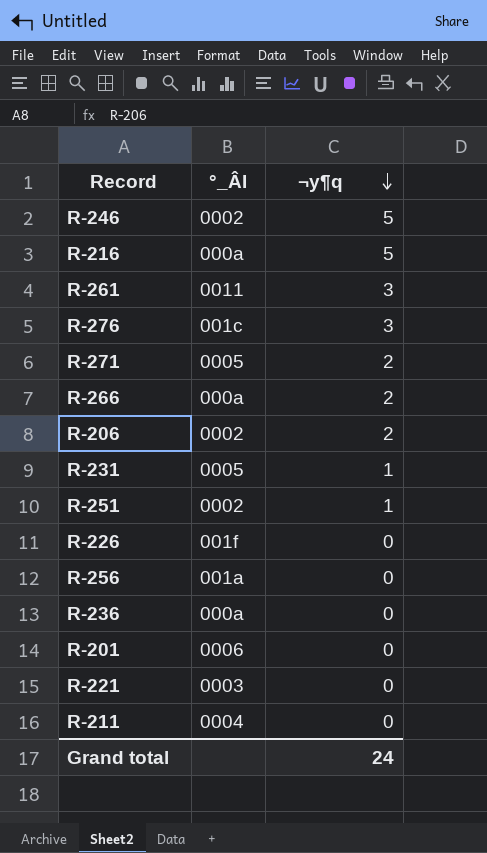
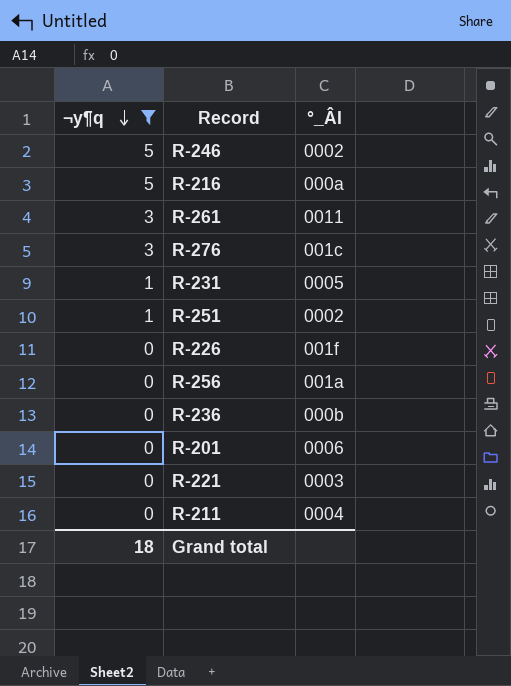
filter: none -> ¬y¶q != 2
column ¬y¶q | position: 3 -> 1
R-236 | °_ÂI: 000a -> 000b
Grand total | ¬y¶q: 24 -> 18

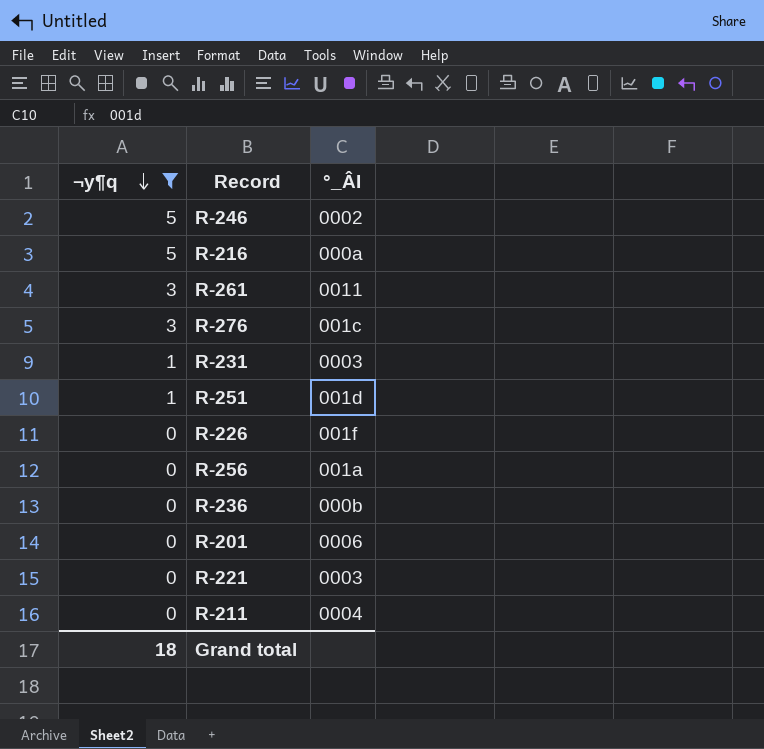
R-231 | °_ÂI: 0005 -> 0003
R-251 | °_ÂI: 0002 -> 001d

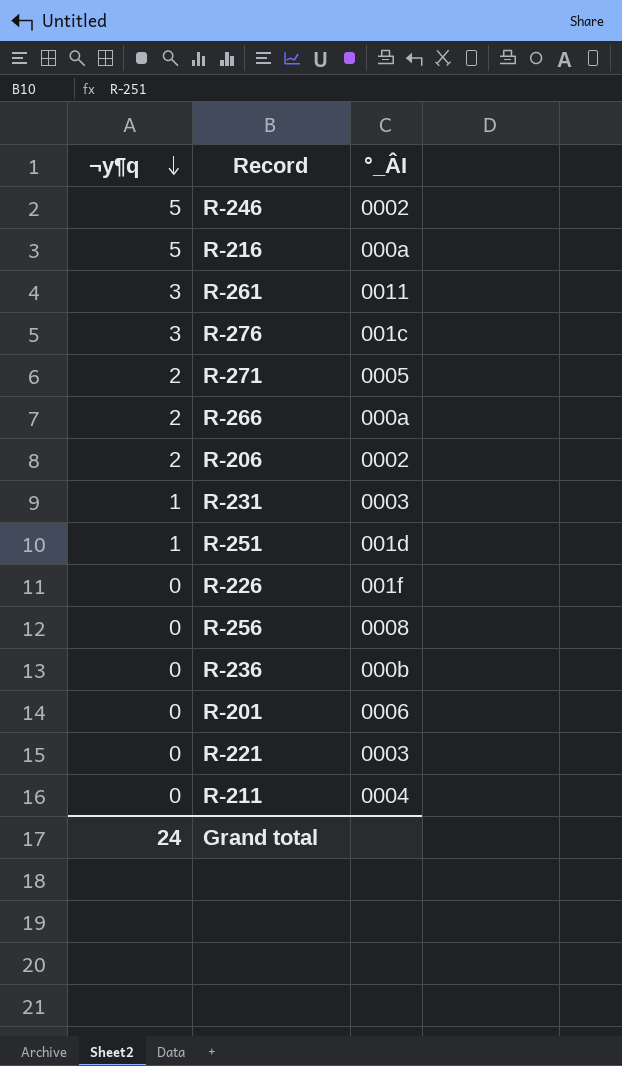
filter: ¬y¶q != 2 -> none
R-256 | °_ÂI: 001a -> 0008
Grand total | ¬y¶q: 18 -> 24

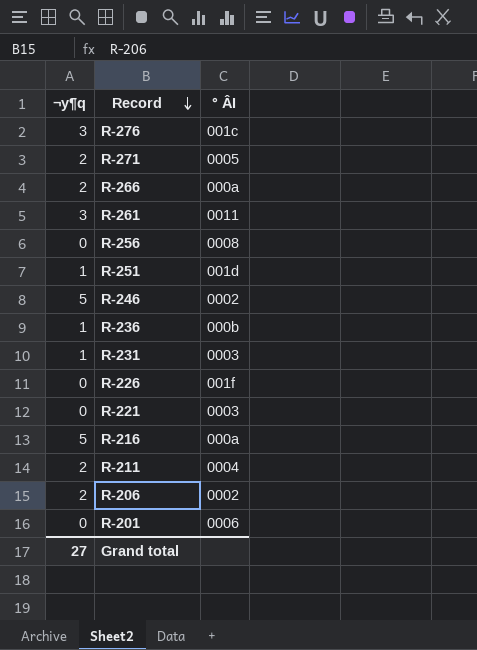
row order: ¬y¶q descending -> Record descending
column name: °_ÂI -> ° ÂI
R-236 | ¬y¶q: 0 -> 1
R-211 | ¬y¶q: 0 -> 2
Grand total | ¬y¶q: 24 -> 27

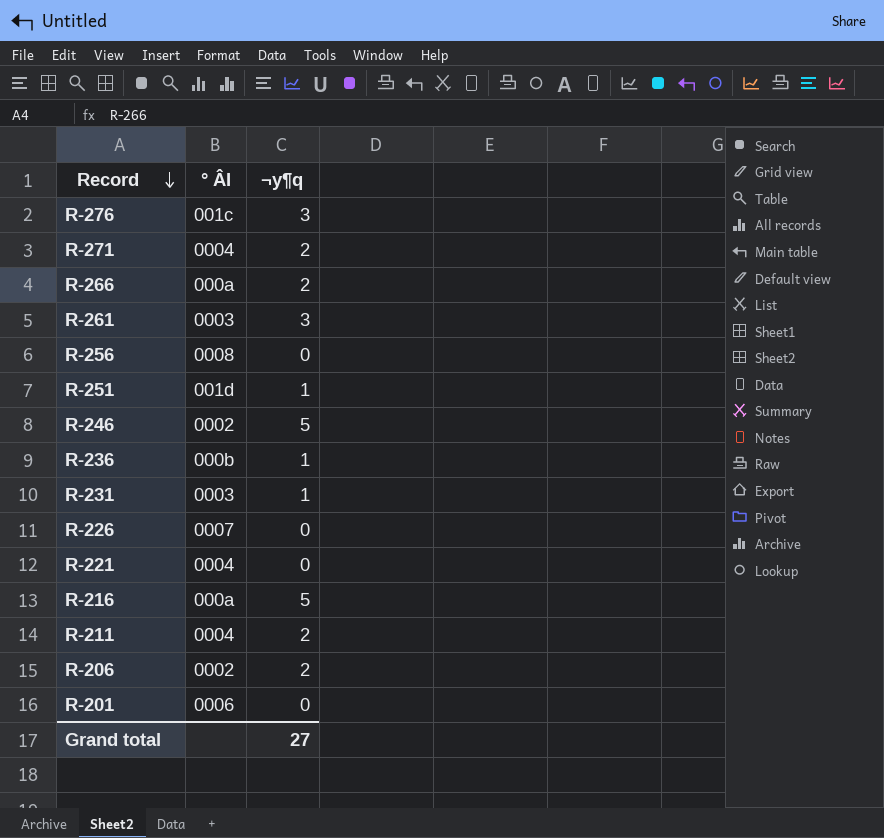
column ¬y¶q | position: 1 -> 3
R-271 | ° ÂI: 0005 -> 0004
R-261 | ° ÂI: 0011 -> 0003
R-226 | ° ÂI: 001f -> 0007
R-221 | ° ÂI: 0003 -> 0004

